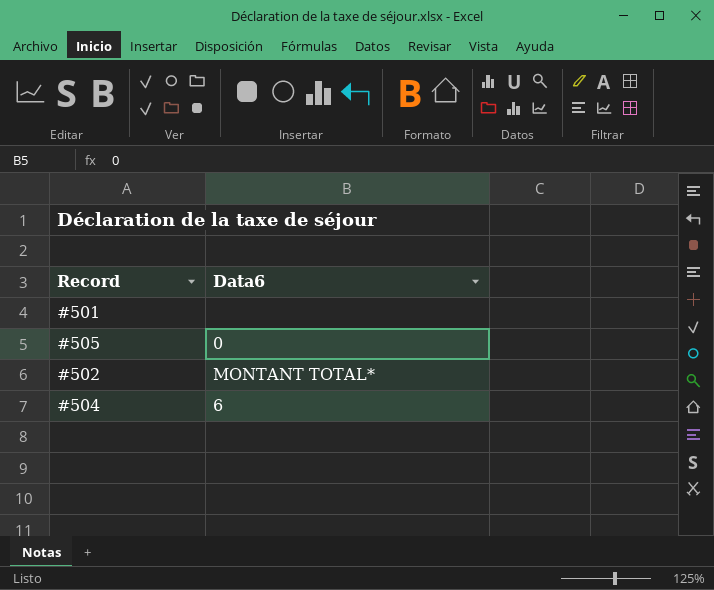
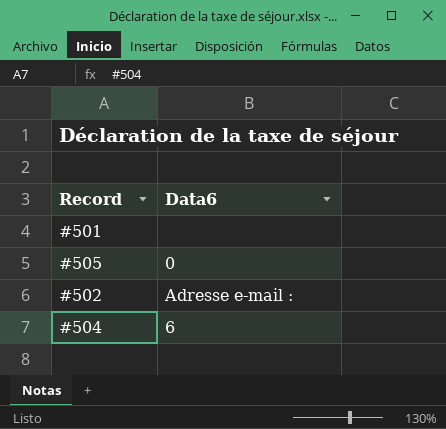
#502 | Data6: MONTANT TOTAL* -> Adresse e-mail :

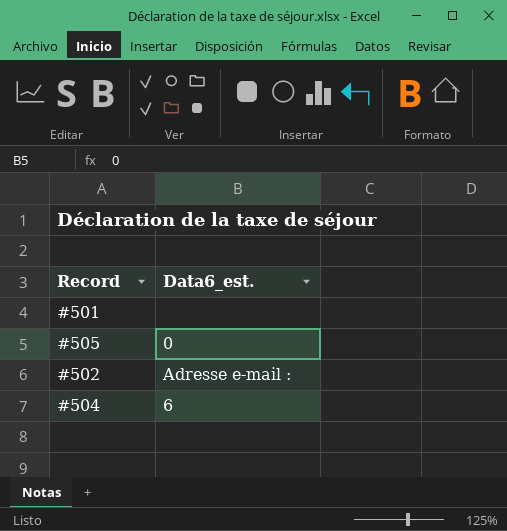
column name: Data6 -> Data6_est.

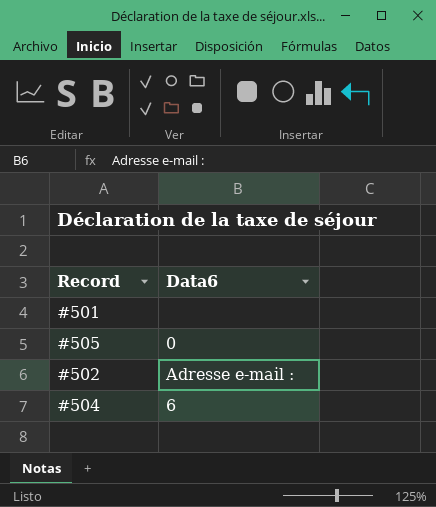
column name: Data6_est. -> Data6

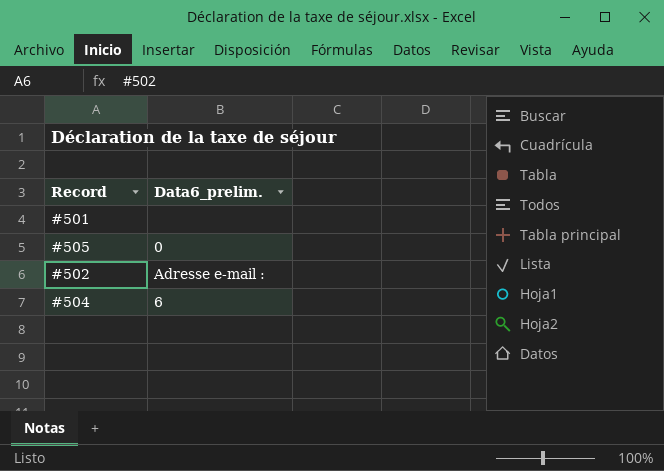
column name: Data6 -> Data6_prelim.

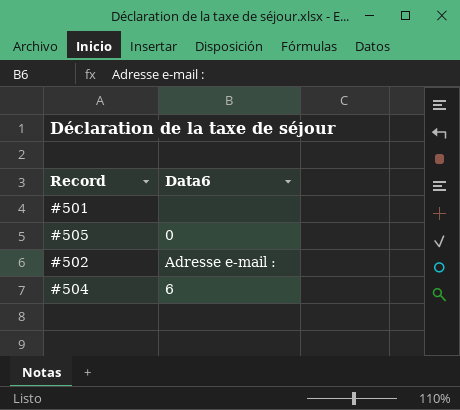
column name: Data6_prelim. -> Data6

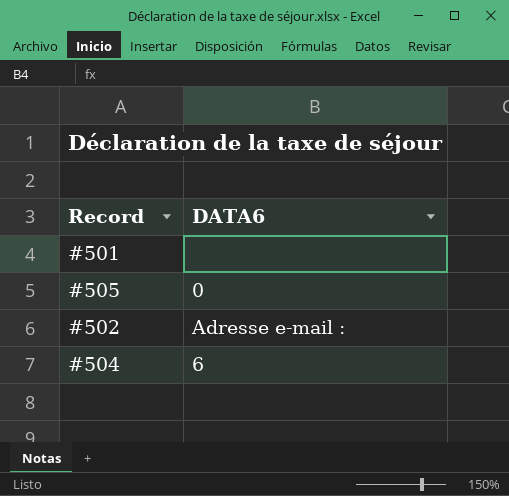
column name: Data6 -> DATA6

